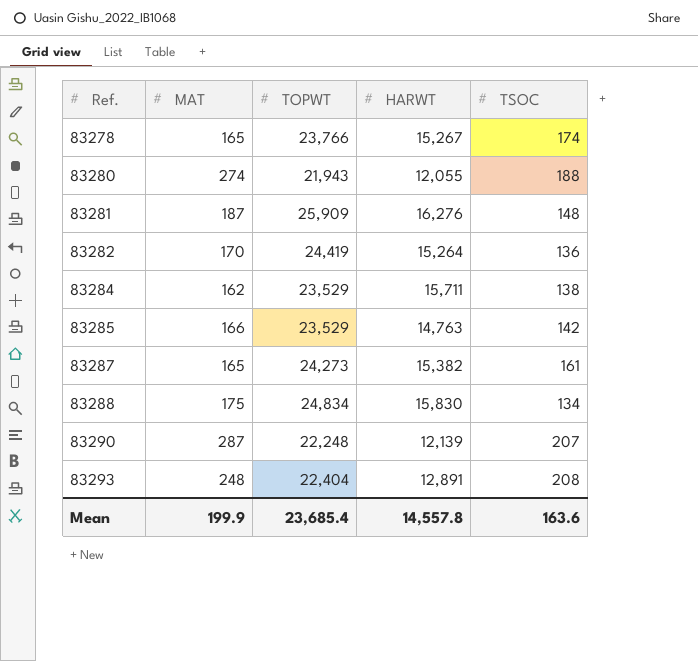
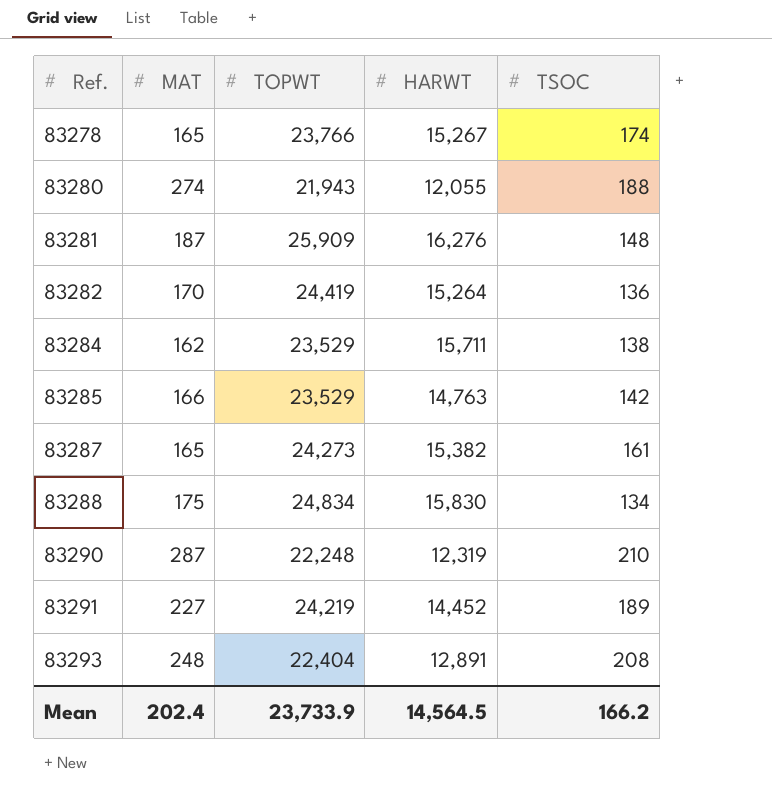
83290 | HARWT: 12,139 -> 12,319
83290 | TSOC: 207 -> 210
row 83291: none -> 227 | 24,219 | 14,452 | 189
Mean | MAT: 199.9 -> 202.4
Mean | TOPWT: 23,685.4 -> 23,733.9
Mean | HARWT: 14,557.8 -> 14,564.5
Mean | TSOC: 163.6 -> 166.2

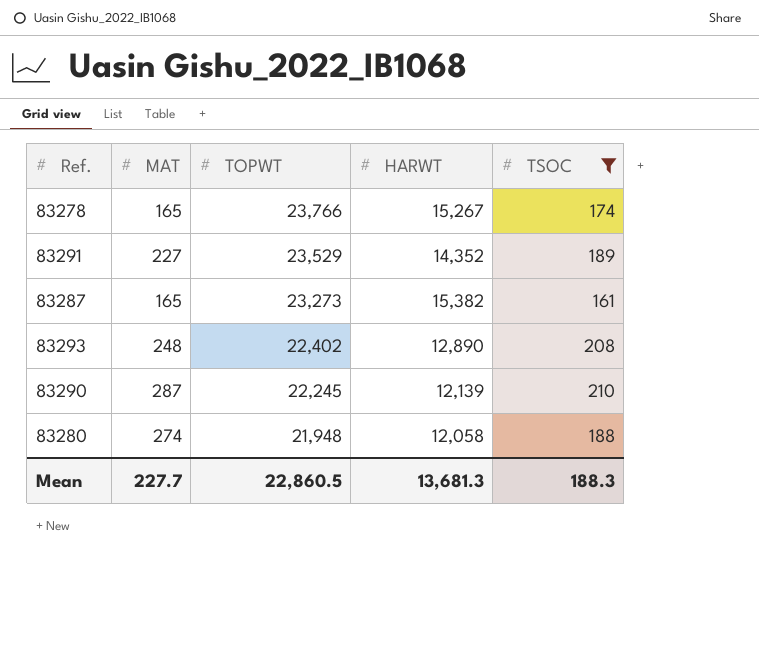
filter: none -> TSOC >= 161
row order: Ref. ascending -> TOPWT descending
83291 | TOPWT: 24,219 -> 23,529
83291 | HARWT: 14,452 -> 14,352
83287 | TOPWT: 24,273 -> 23,273
83293 | TOPWT: 22,404 -> 22,402
83293 | HARWT: 12,891 -> 12,890
83290 | TOPWT: 22,248 -> 22,245
83290 | HARWT: 12,319 -> 12,139
83280 | TOPWT: 21,943 -> 21,948
83280 | HARWT: 12,055 -> 12,058
Mean | MAT: 202.4 -> 227.7
Mean | TOPWT: 23,733.9 -> 22,860.5
Mean | HARWT: 14,564.5 -> 13,681.3
Mean | TSOC: 166.2 -> 188.3

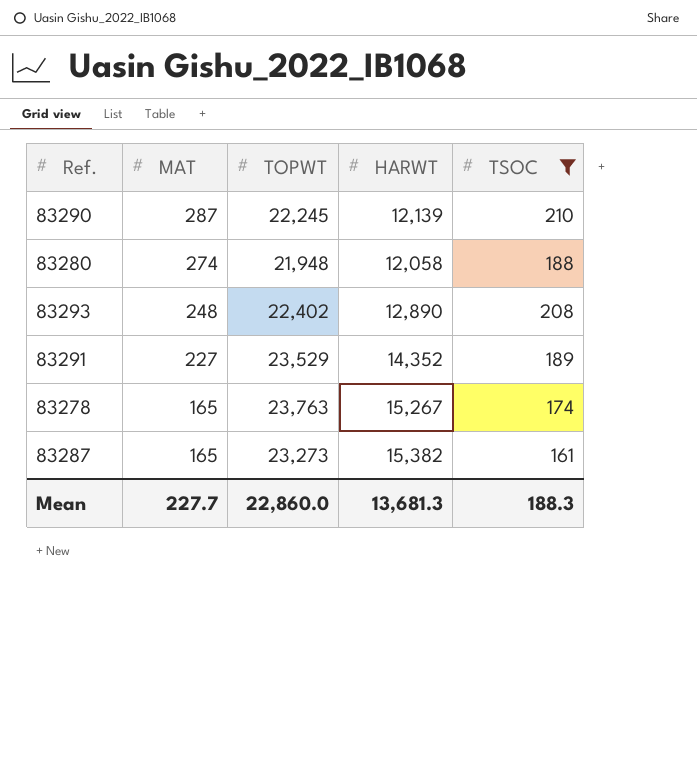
row order: TOPWT descending -> MAT descending
83278 | TOPWT: 23,766 -> 23,763
Mean | TOPWT: 22,860.5 -> 22,860.0

